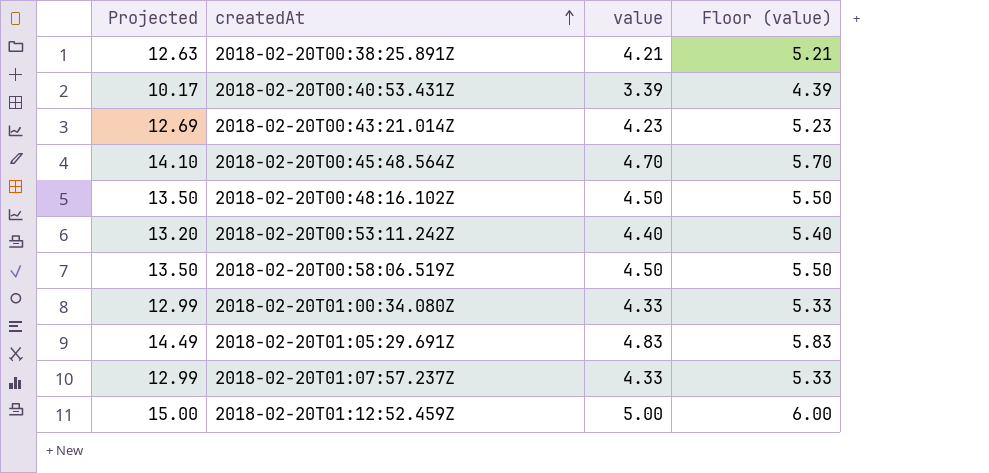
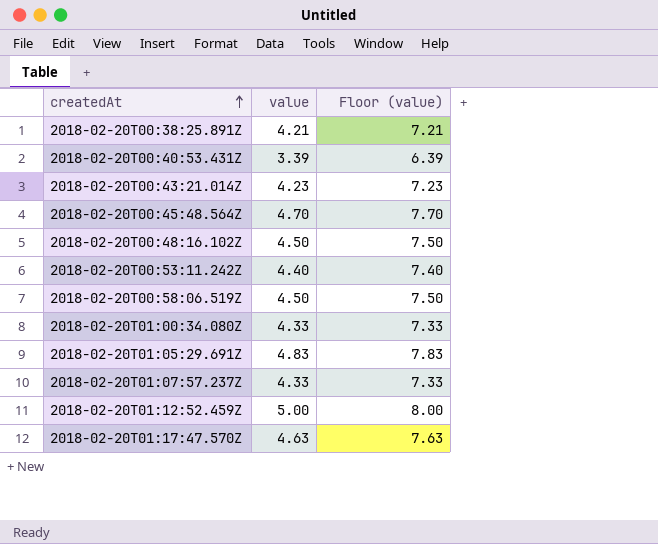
column Projected | formula: [value] * 3 -> none
column Floor (value) | formula: [value] + 1 -> [value] + 3
row 2018-02-20T01:17:47.570Z: none -> 4.63 | 7.63

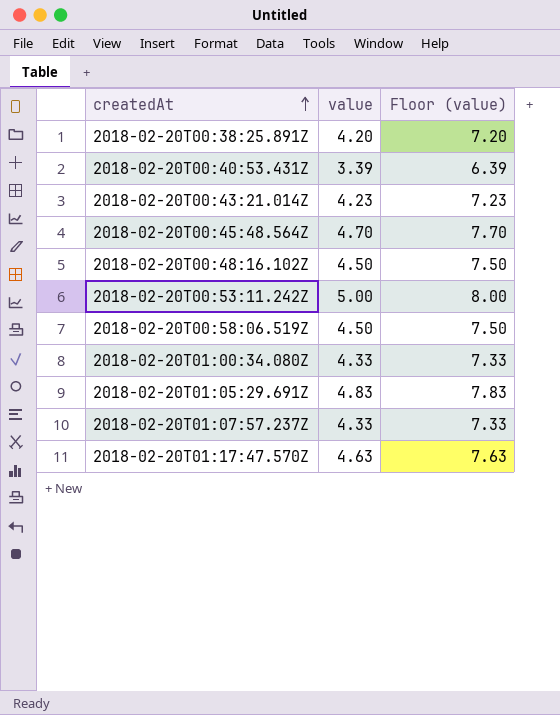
row 2018-02-20T01:12:52.459Z: 5.00 | 8.00 -> none
2018-02-20T00:38:25.891Z | value: 4.21 -> 4.20
2018-02-20T00:38:25.891Z | Floor (value): 7.21 -> 7.20
2018-02-20T00:53:11.242Z | value: 4.40 -> 5.00
2018-02-20T00:53:11.242Z | Floor (value): 7.40 -> 8.00

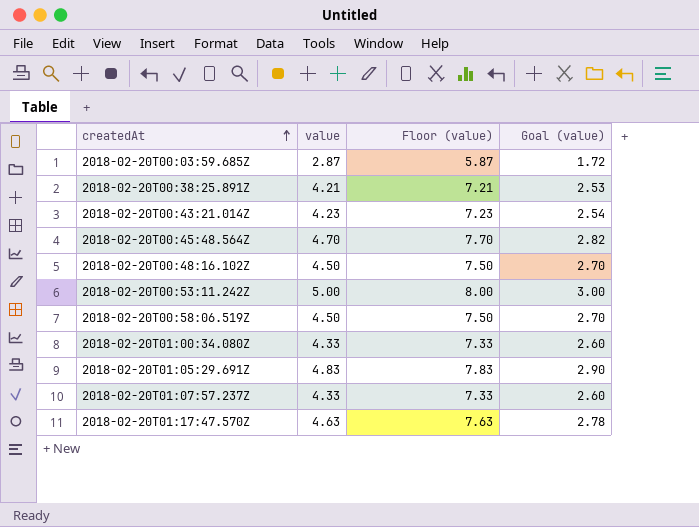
column Goal (value) | formula: none -> [value] * 0.6
row 2018-02-20T00:40:53.431Z: 3.39 | 6.39 -> none
row 2018-02-20T00:03:59.685Z: none -> 2.87 | 5.87 | 1.72
2018-02-20T00:38:25.891Z | value: 4.20 -> 4.21
2018-02-20T00:38:25.891Z | Floor (value): 7.20 -> 7.21

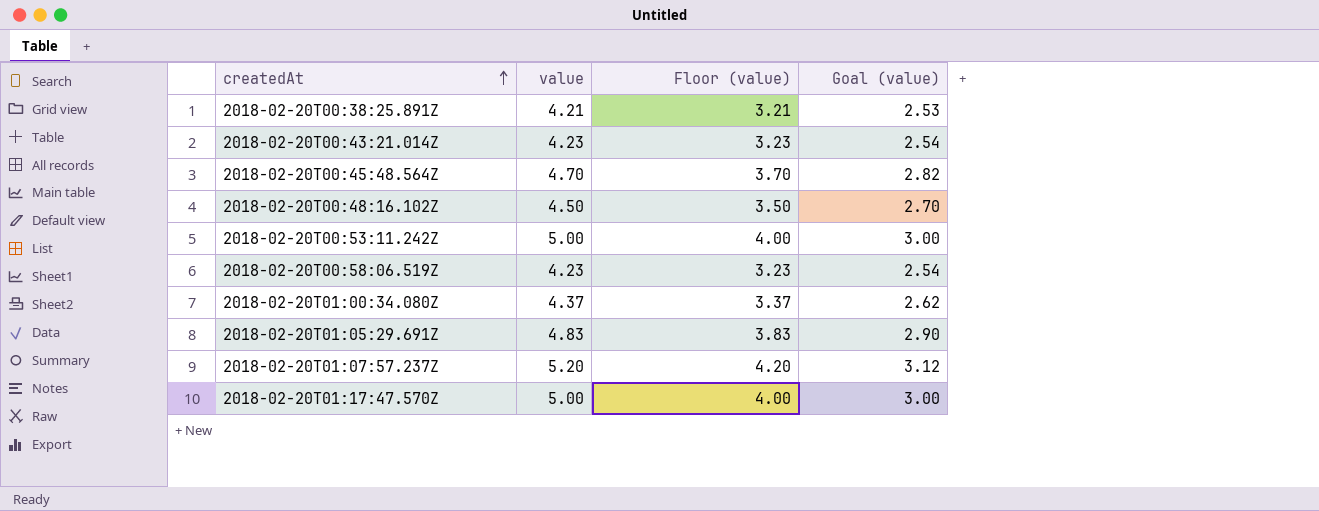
column Floor (value) | formula: [value] + 3 -> [value] - 1
row 2018-02-20T00:03:59.685Z: 2.87 | 5.87 | 1.72 -> none
2018-02-20T00:58:06.519Z | value: 4.50 -> 4.23
2018-02-20T00:58:06.519Z | Goal (value): 2.70 -> 2.54
2018-02-20T01:00:34.080Z | value: 4.33 -> 4.37
2018-02-20T01:00:34.080Z | Goal (value): 2.60 -> 2.62
2018-02-20T01:07:57.237Z | value: 4.33 -> 5.20
2018-02-20T01:07:57.237Z | Goal (value): 2.60 -> 3.12
2018-02-20T01:17:47.570Z | value: 4.63 -> 5.00
2018-02-20T01:17:47.570Z | Goal (value): 2.78 -> 3.00

